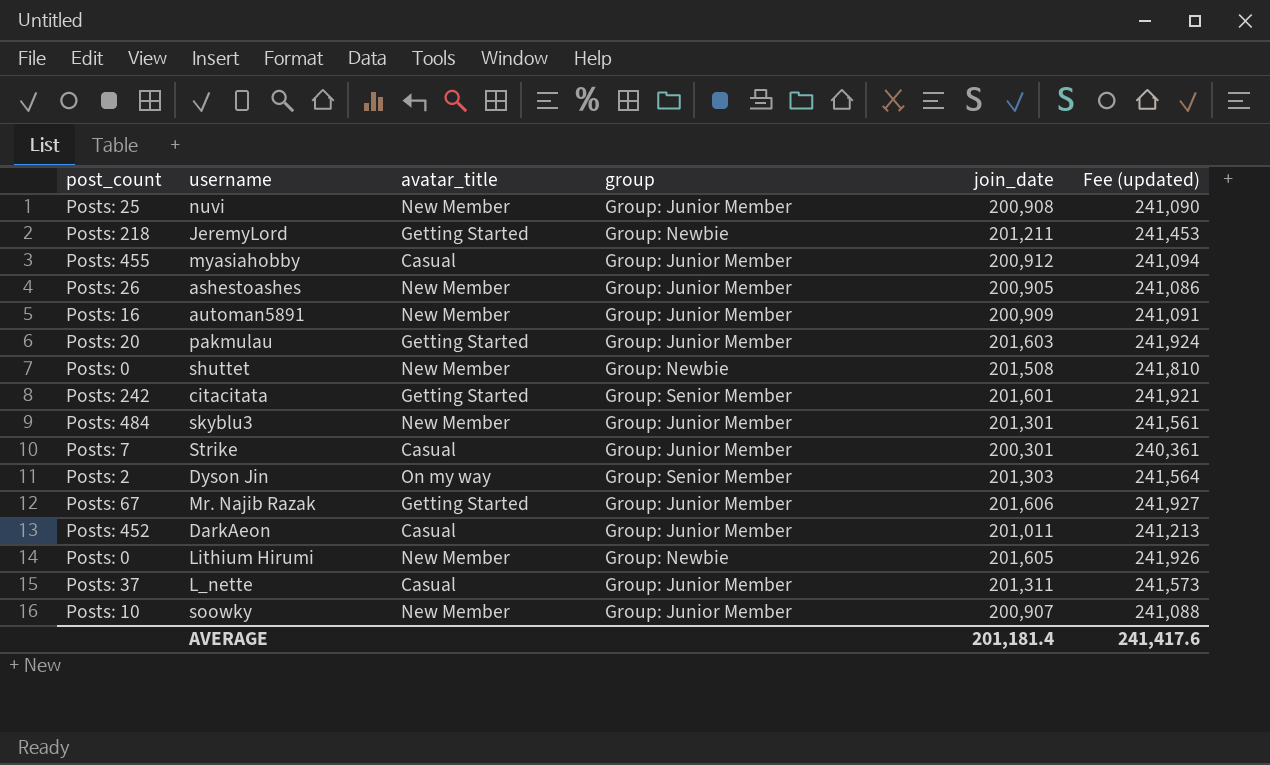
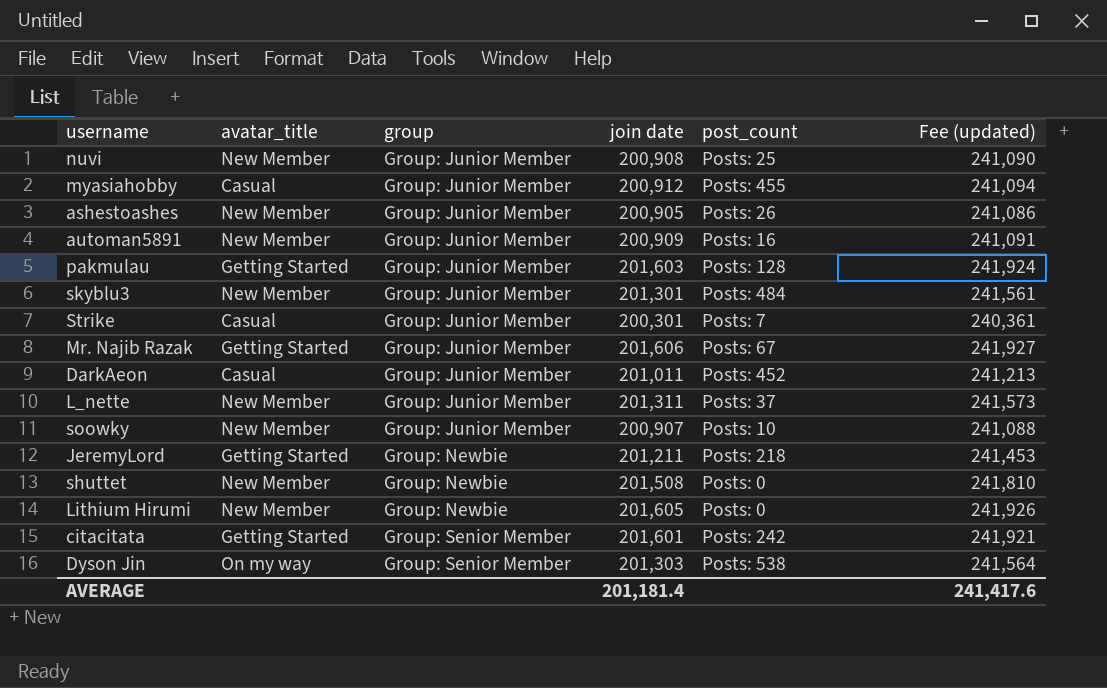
row order: none -> group ascending
column name: join_date -> join date
column post_count | position: 1 -> 5
pakmulau | post_count: Posts: 20 -> Posts: 128
L_nette | avatar_title: Casual -> New Member
Dyson Jin | post_count: Posts: 2 -> Posts: 538

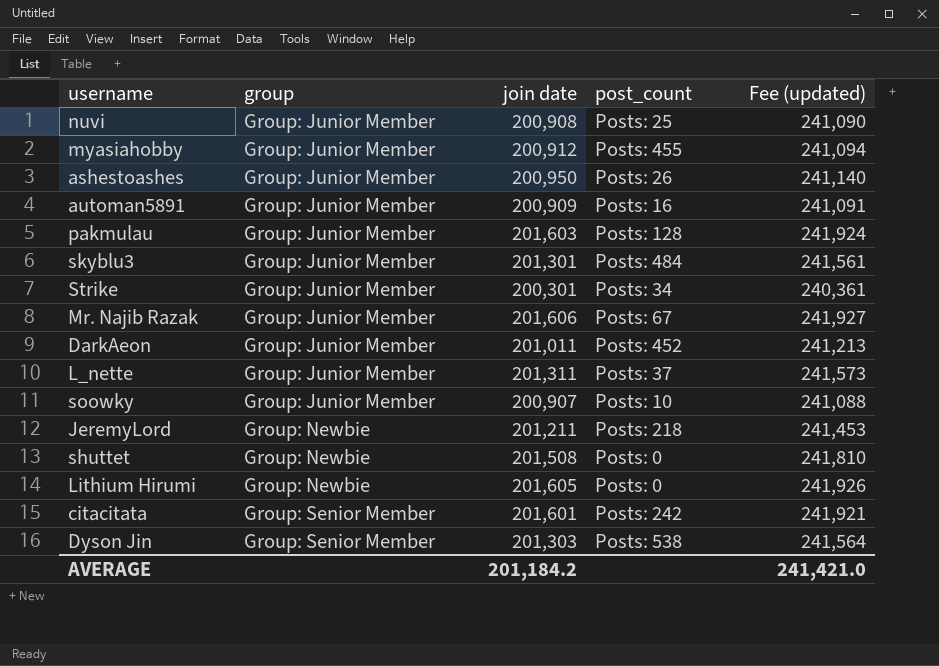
column avatar_title | position: 2 -> none
ashestoashes | join date: 200,905 -> 200,950
ashestoashes | Fee (updated): 241,086 -> 241,140
Strike | post_count: Posts: 7 -> Posts: 34
AVERAGE | join date: 201,181.4 -> 201,184.2
AVERAGE | Fee (updated): 241,417.6 -> 241,421.0

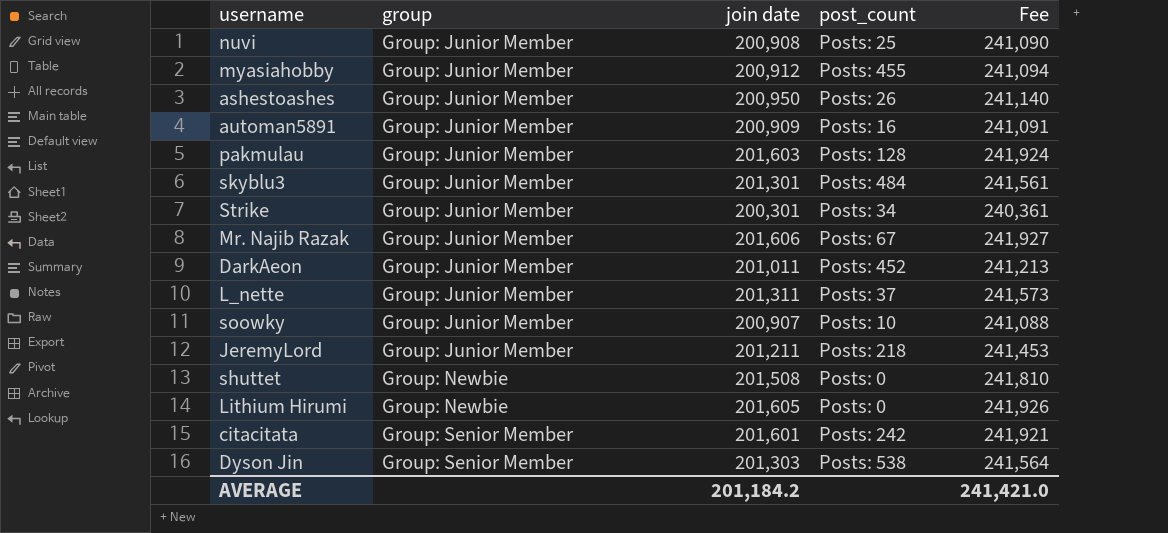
column name: Fee (updated) -> Fee
JeremyLord | group: Group: Newbie -> Group: Junior Member

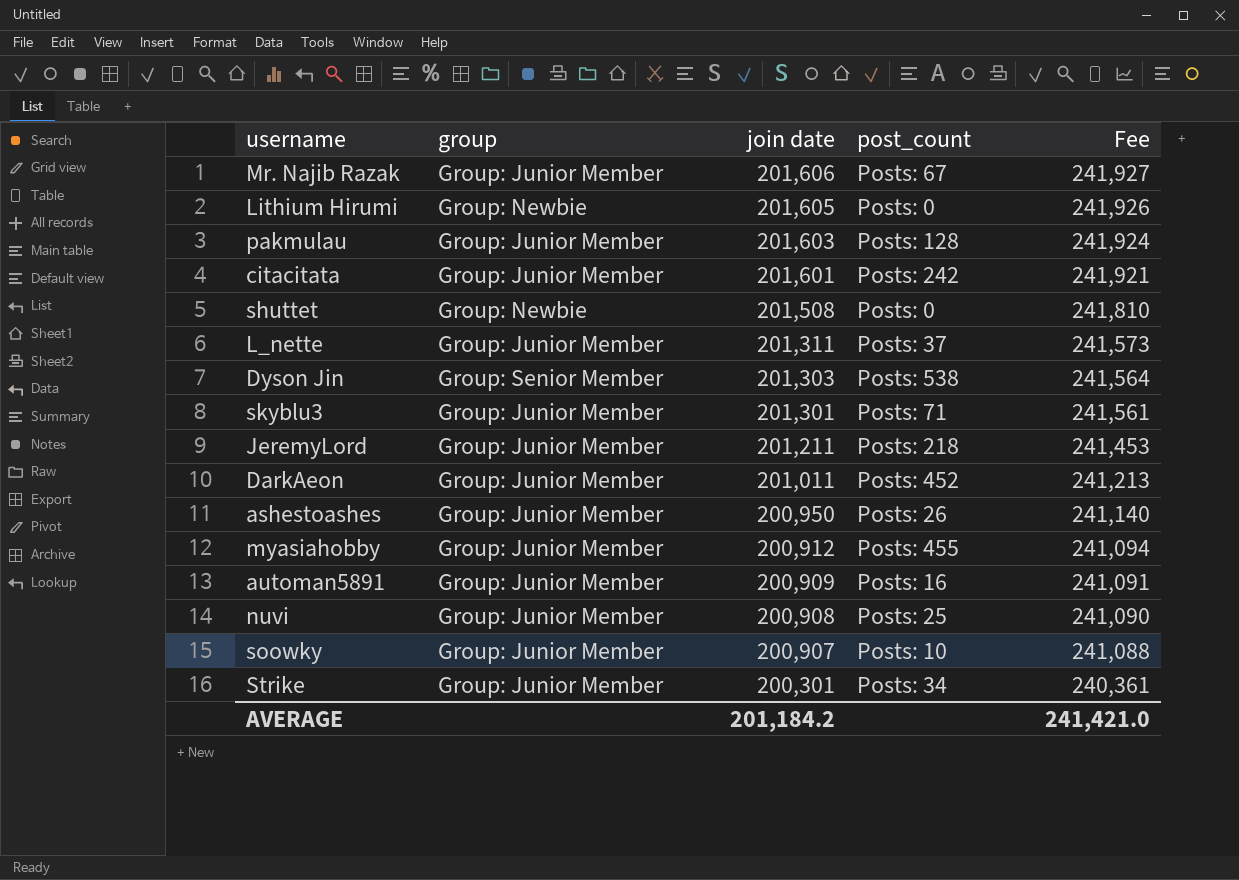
row order: group ascending -> join date descending
citacitata | group: Group: Senior Member -> Group: Junior Member
skyblu3 | post_count: Posts: 484 -> Posts: 71

